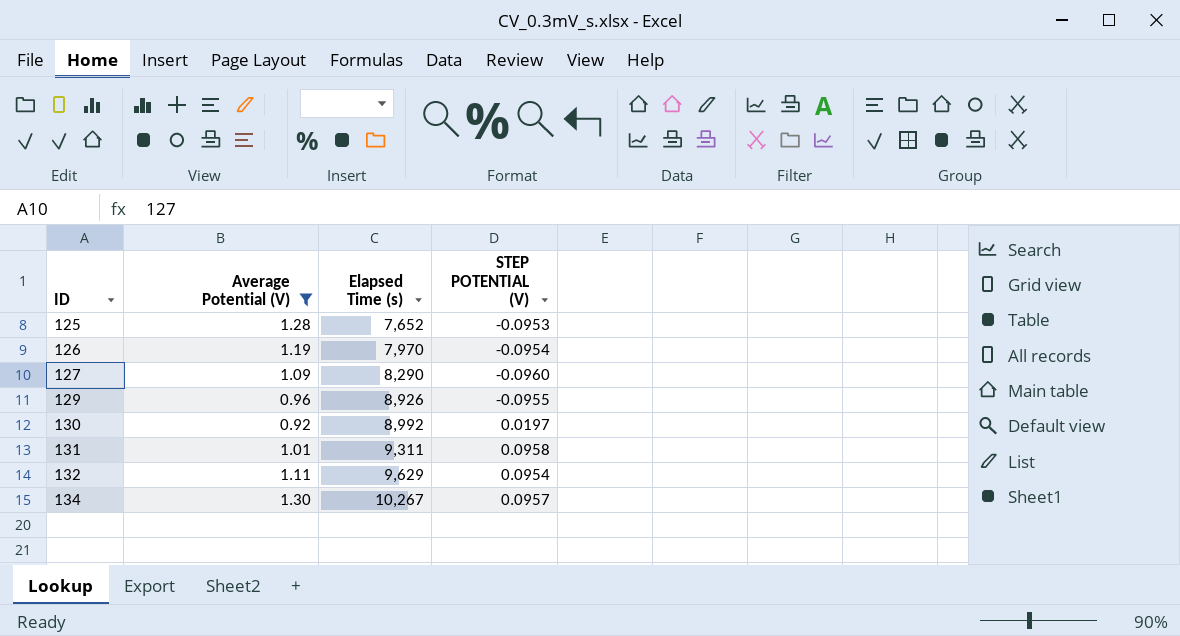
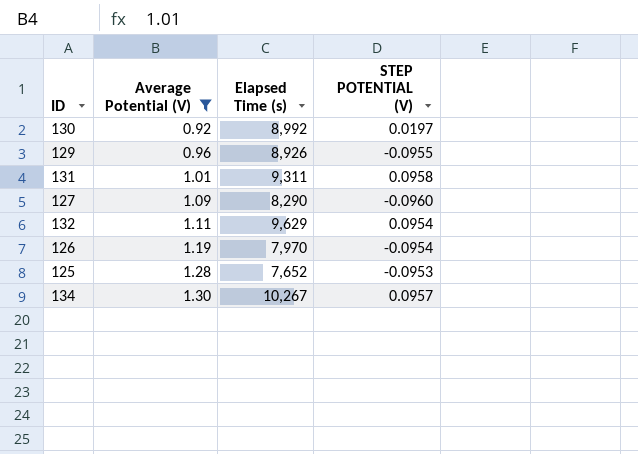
row order: ID ascending -> Average Potential (V) ascending

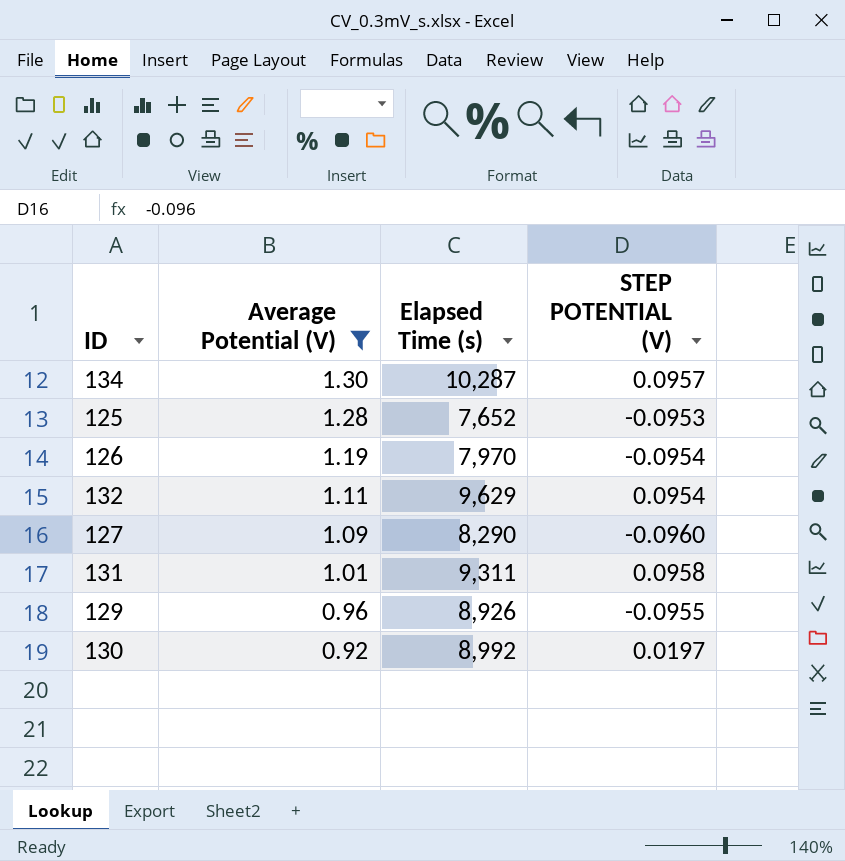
row order: Average Potential (V) ascending -> Average Potential (V) descending
134 | Elapsed Time (s): 10,267 -> 10,287

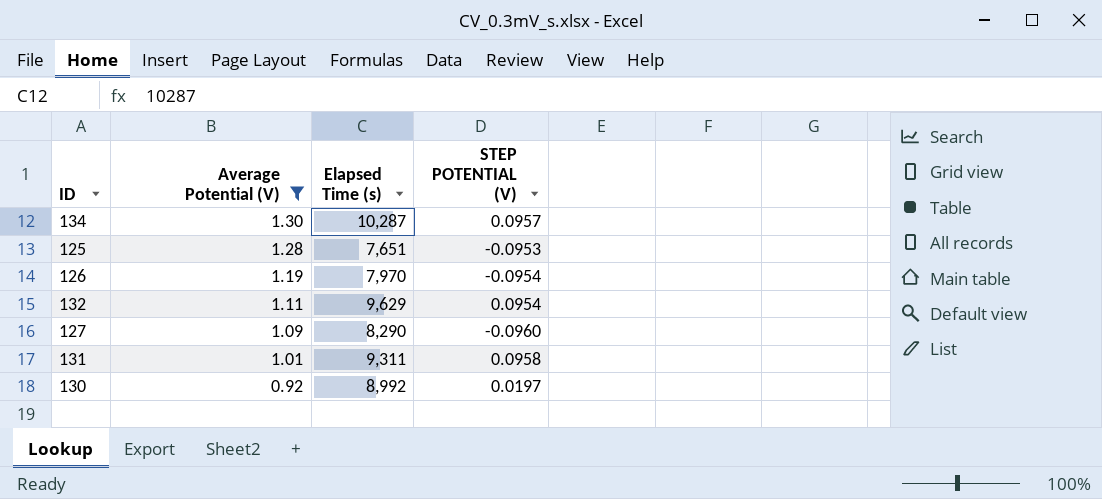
row 129: 0.96 | 8,926 | -0.0955 -> none
125 | Elapsed Time (s): 7,652 -> 7,651

